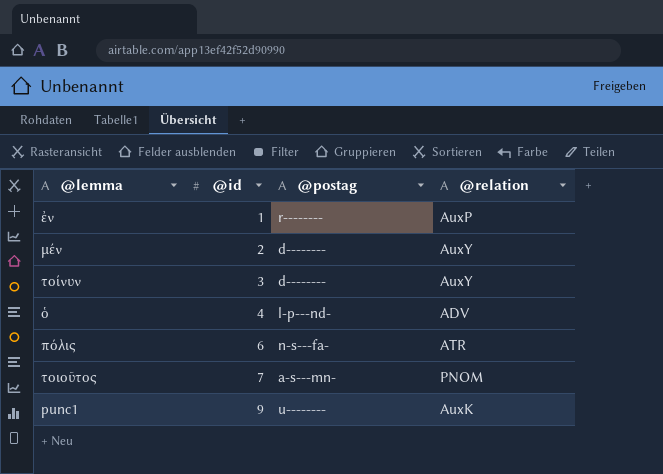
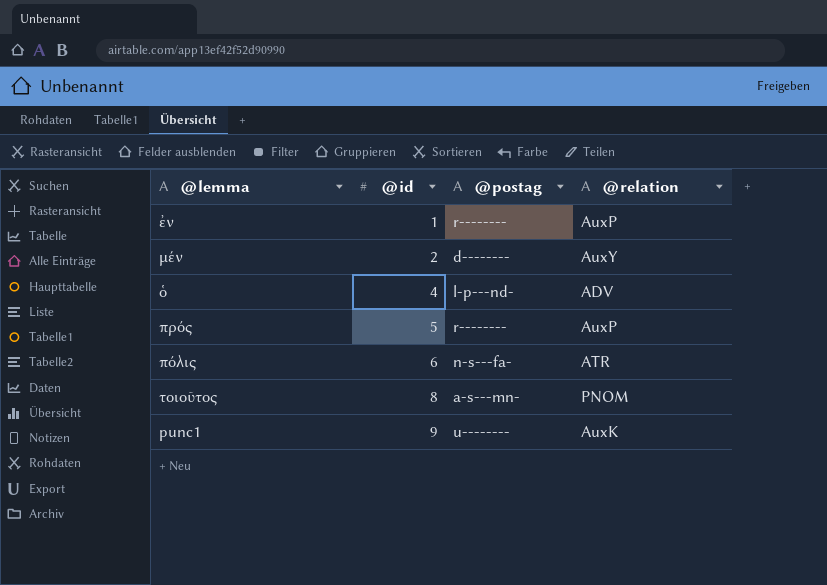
row τοίνυν: 3 | d-------- | AuxY -> none
row πρός: none -> 5 | r-------- | AuxP
τοιοῦτος | @id: 7 -> 8

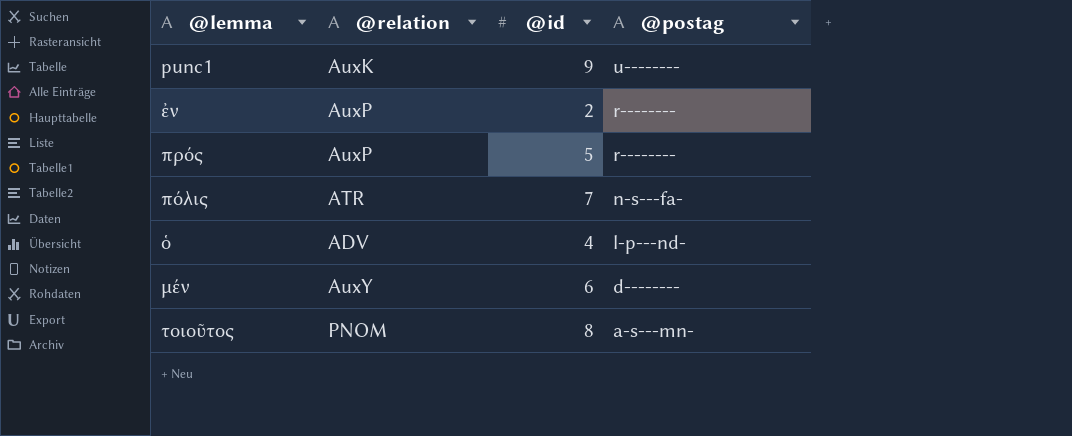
row order: @id ascending -> @postag descending
column @relation | position: 4 -> 2
ἐν | @id: 1 -> 2
πόλις | @id: 6 -> 7
μέν | @id: 2 -> 6

